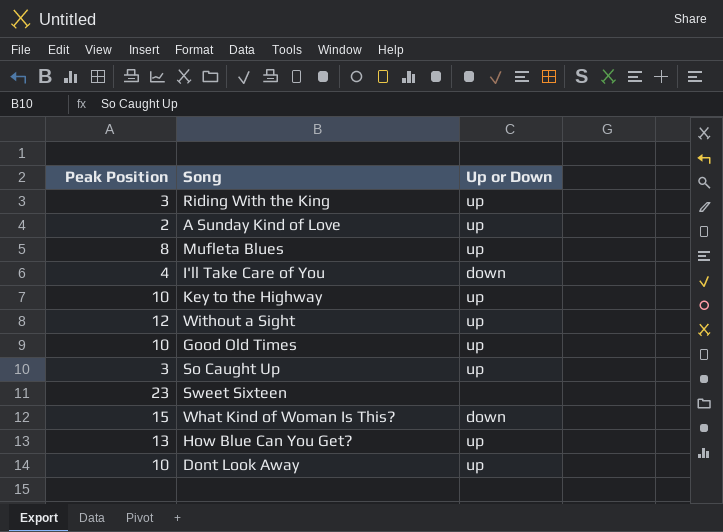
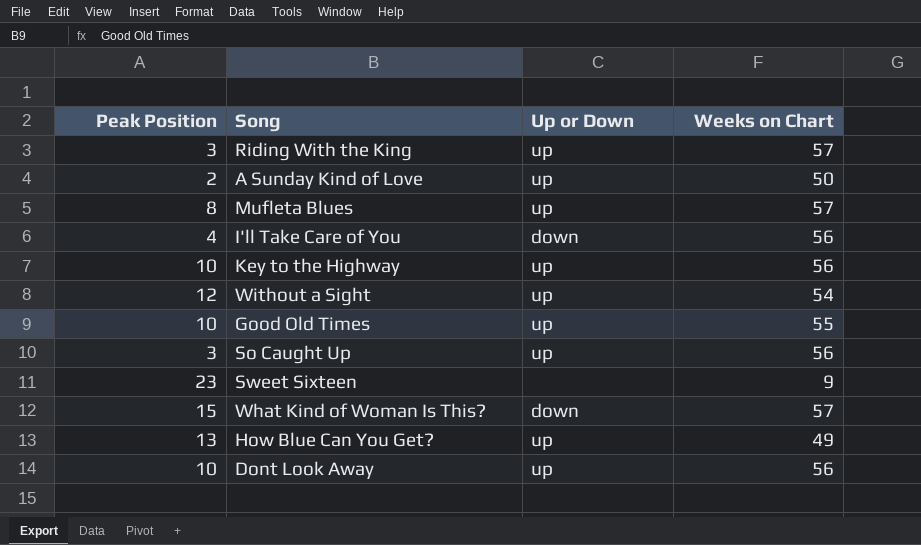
column Weeks on Chart | position: none -> 4

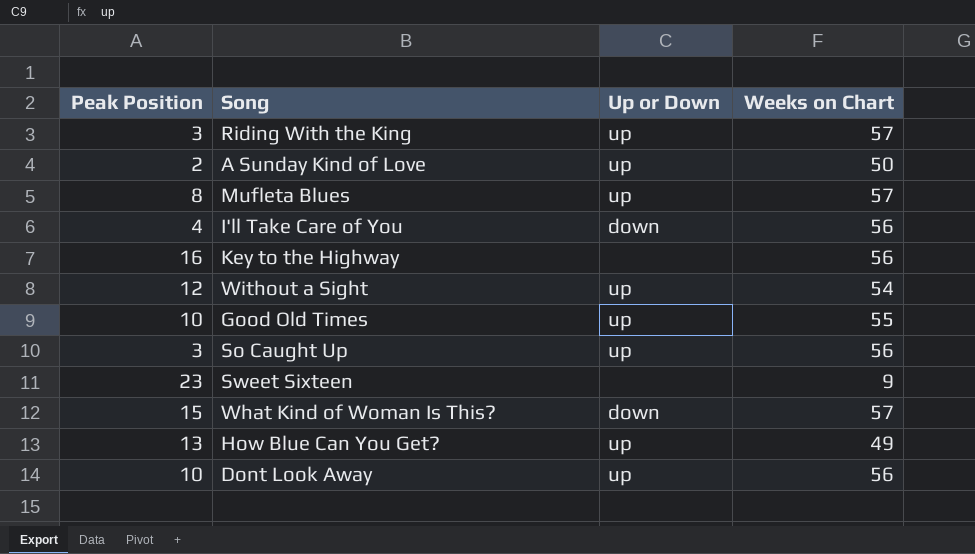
Key to the Highway | Peak Position: 10 -> 16
Key to the Highway | Up or Down: up -> none

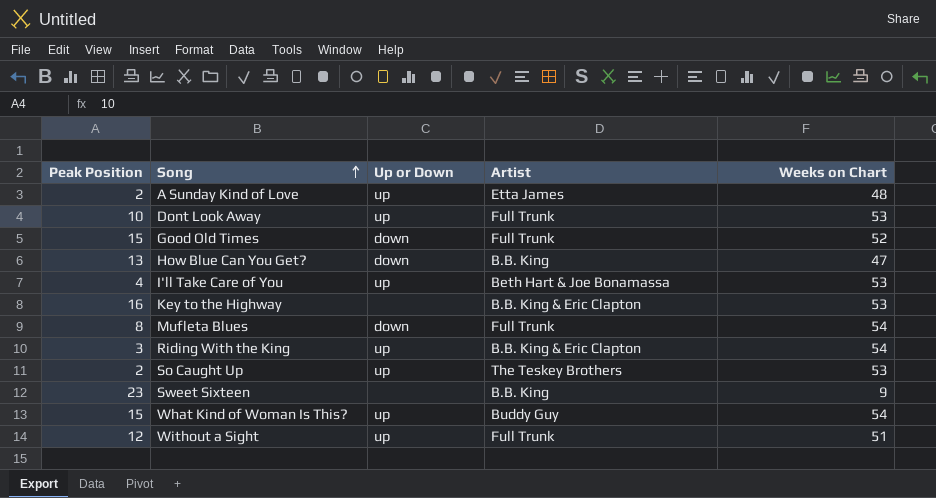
row order: none -> Song ascending
column Artist | position: none -> 4
A Sunday Kind of Love | Weeks on Chart: 50 -> 48
Dont Look Away | Weeks on Chart: 56 -> 53
Good Old Times | Peak Position: 10 -> 15
Good Old Times | Up or Down: up -> down
Good Old Times | Weeks on Chart: 55 -> 52
How Blue Can You Get? | Up or Down: up -> down
How Blue Can You Get? | Weeks on Chart: 49 -> 47
I'll Take Care of You | Up or Down: down -> up
I'll Take Care of You | Weeks on Chart: 56 -> 53
Key to the Highway | Weeks on Chart: 56 -> 53
Mufleta Blues | Up or Down: up -> down
Mufleta Blues | Weeks on Chart: 57 -> 54
Riding With the King | Weeks on Chart: 57 -> 54
So Caught Up | Peak Position: 3 -> 2
So Caught Up | Weeks on Chart: 56 -> 53
What Kind of Woman Is This? | Up or Down: down -> up
What Kind of Woman Is This? | Weeks on Chart: 57 -> 54
Without a Sight | Weeks on Chart: 54 -> 51

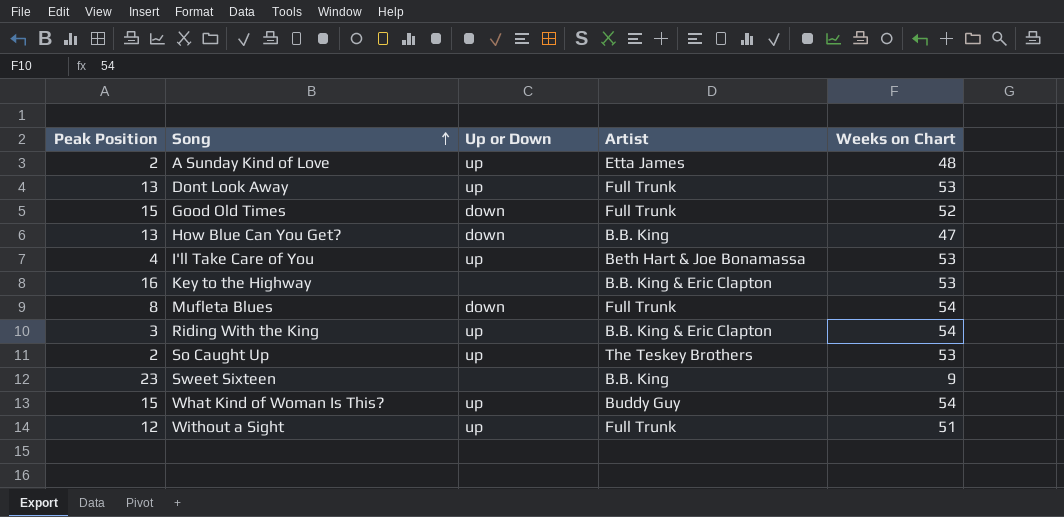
Dont Look Away | Peak Position: 10 -> 13

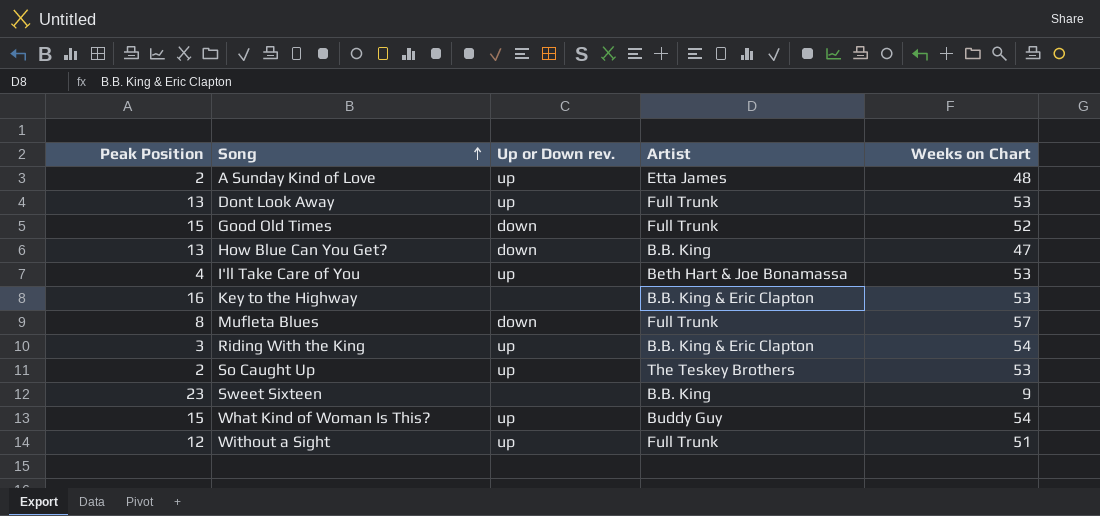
column name: Up or Down -> Up or Down rev.
Mufleta Blues | Weeks on Chart: 54 -> 57

